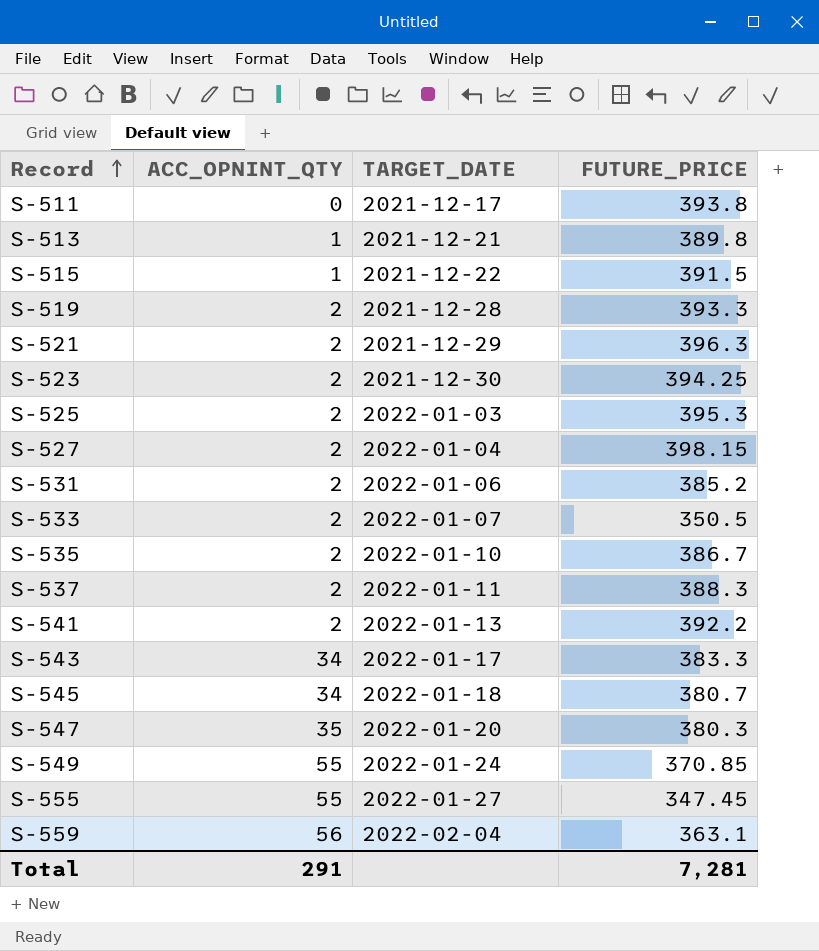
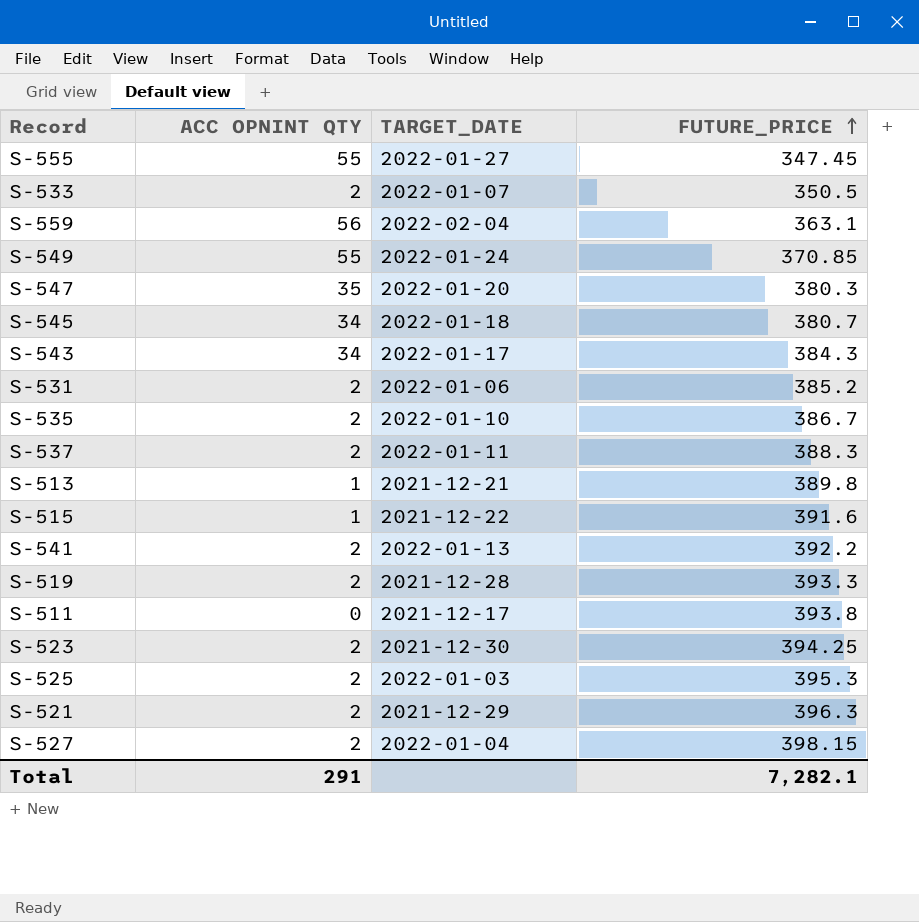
row order: Record ascending -> FUTURE_PRICE ascending
column name: ACC_OPNINT_QTY -> ACC OPNINT QTY
S-543 | FUTURE_PRICE: 383.3 -> 384.3
S-515 | FUTURE_PRICE: 391.5 -> 391.6
Total | FUTURE_PRICE: 7,281 -> 7,282.1

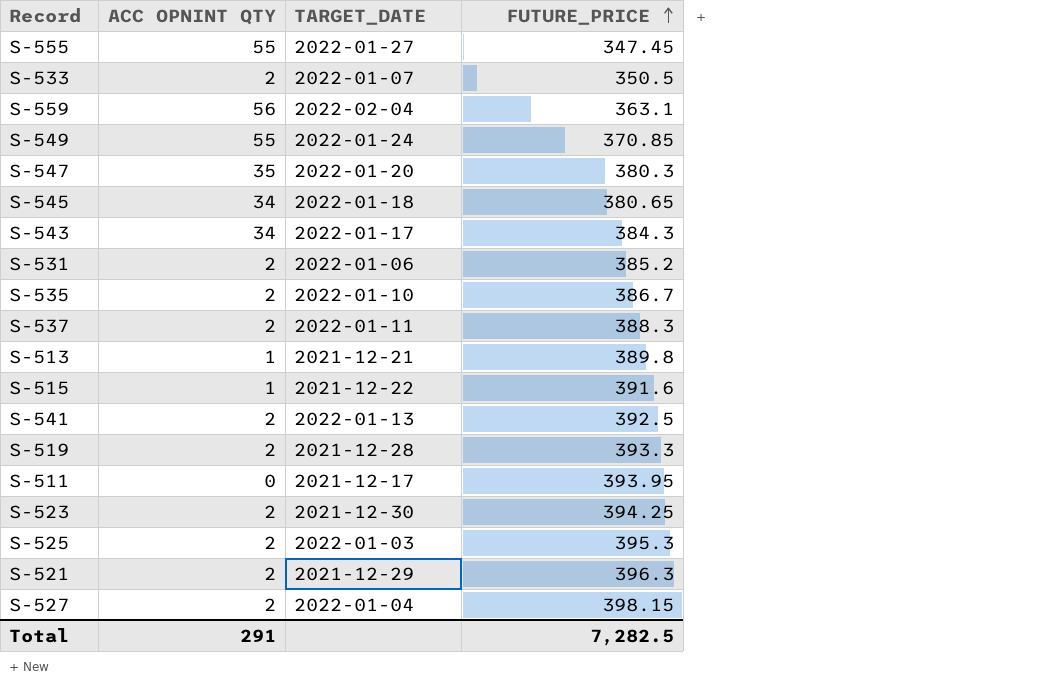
S-545 | FUTURE_PRICE: 380.7 -> 380.65
S-541 | FUTURE_PRICE: 392.2 -> 392.5
S-511 | FUTURE_PRICE: 393.8 -> 393.95
Total | FUTURE_PRICE: 7,282.1 -> 7,282.5

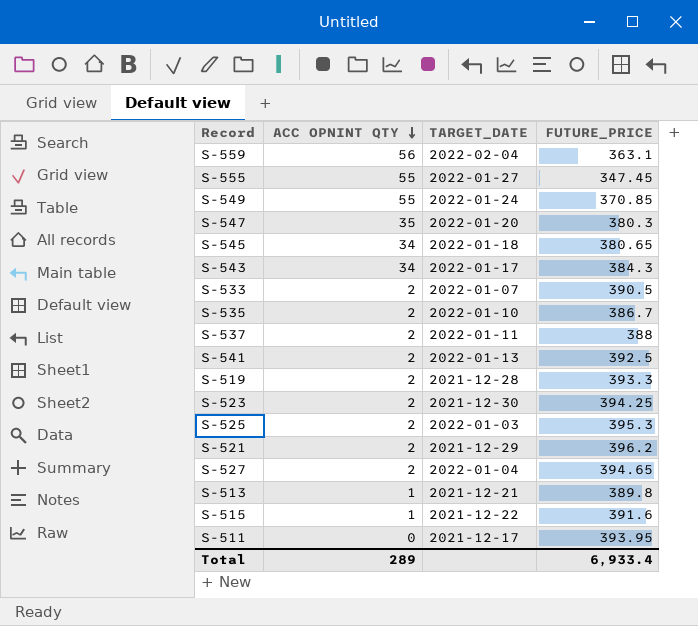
row order: FUTURE_PRICE ascending -> ACC OPNINT QTY descending
row S-531: 2 | 2022-01-06 | 385.2 -> none
S-533 | FUTURE_PRICE: 350.5 -> 390.5
S-537 | FUTURE_PRICE: 388.3 -> 388
S-521 | FUTURE_PRICE: 396.3 -> 396.2
S-527 | FUTURE_PRICE: 398.15 -> 394.65
Total | ACC OPNINT QTY: 291 -> 289
Total | FUTURE_PRICE: 7,282.5 -> 6,933.4

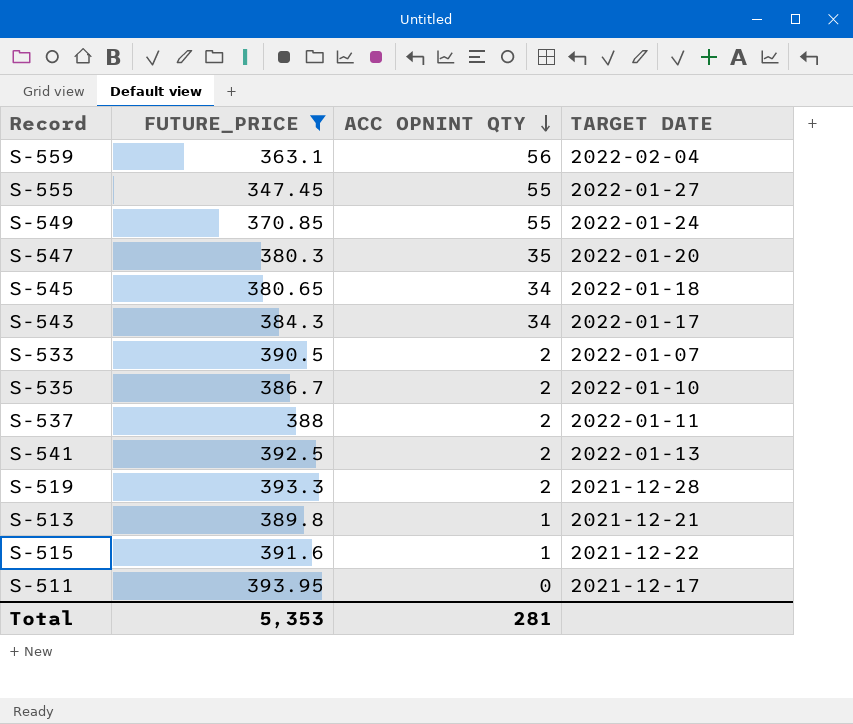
filter: none -> FUTURE_PRICE <= 393.95
column FUTURE_PRICE | position: 4 -> 2
column name: TARGET_DATE -> TARGET DATE
Total | FUTURE_PRICE: 6,933.4 -> 5,353
Total | ACC OPNINT QTY: 289 -> 281

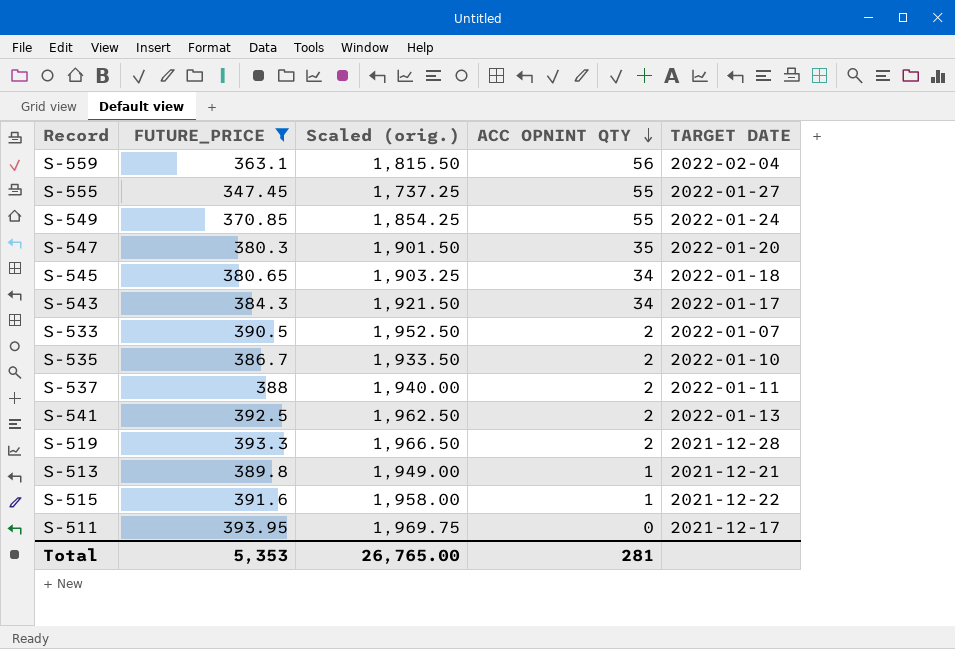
column Scaled (orig.) | formula: none -> [FUTURE_PRICE] * 5

